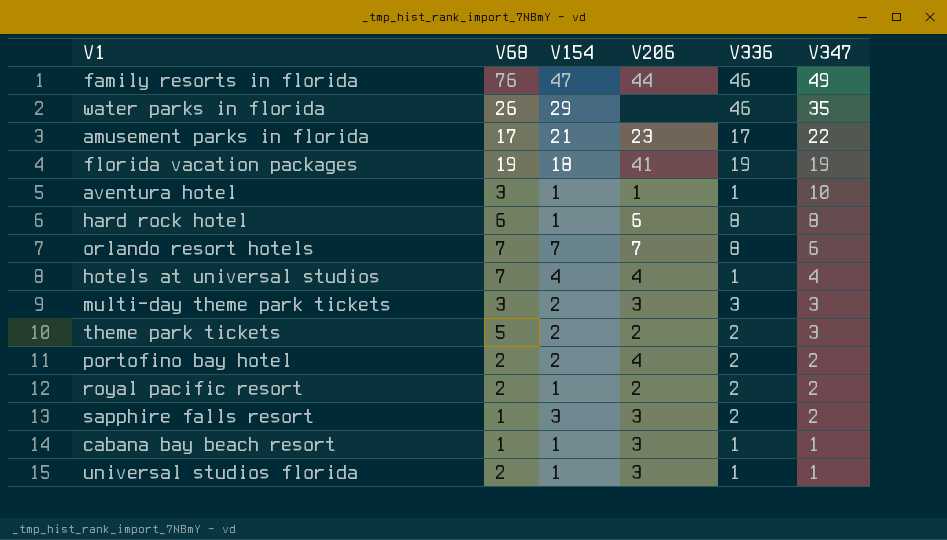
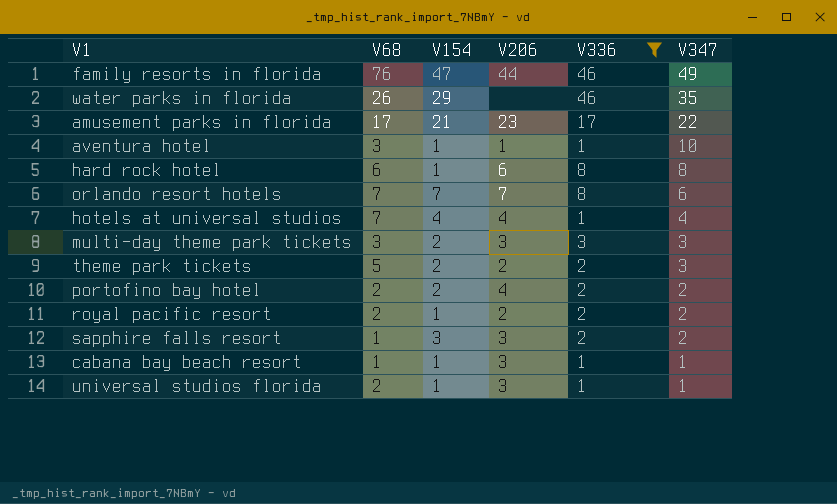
filter: none -> V336 != 19

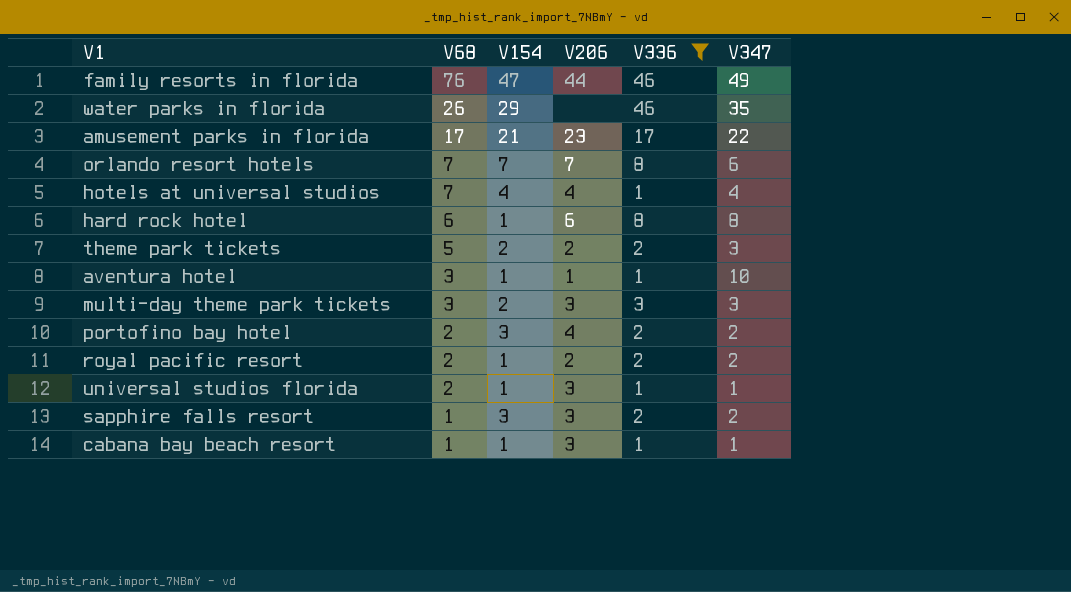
row order: V347 descending -> V68 descending
portofino bay hotel | V154: 2 -> 3

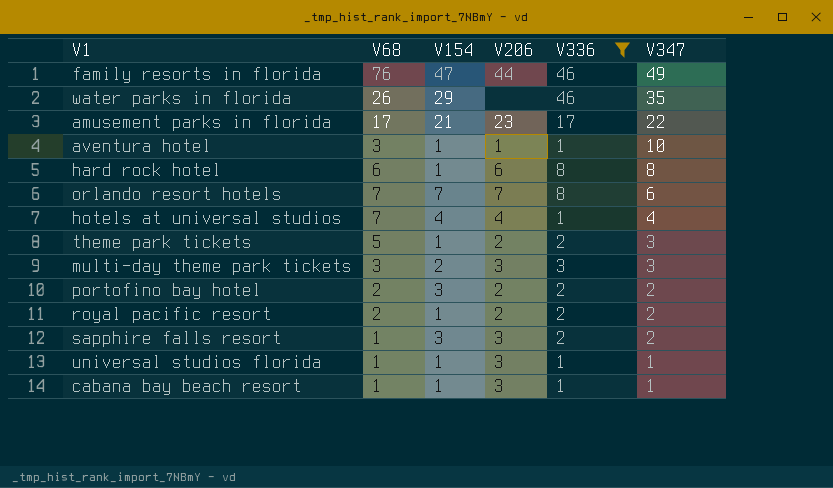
row order: V68 descending -> V347 descending
theme park tickets | V154: 2 -> 1
portofino bay hotel | V206: 4 -> 2
universal studios florida | V68: 2 -> 1

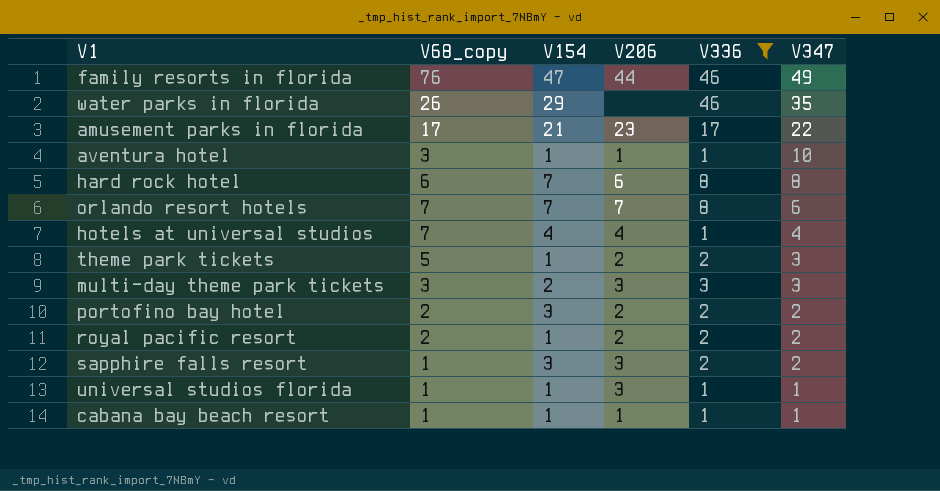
column name: V68 -> V68_copy
hard rock hotel | V154: 1 -> 7
cabana bay beach resort | V206: 3 -> 1

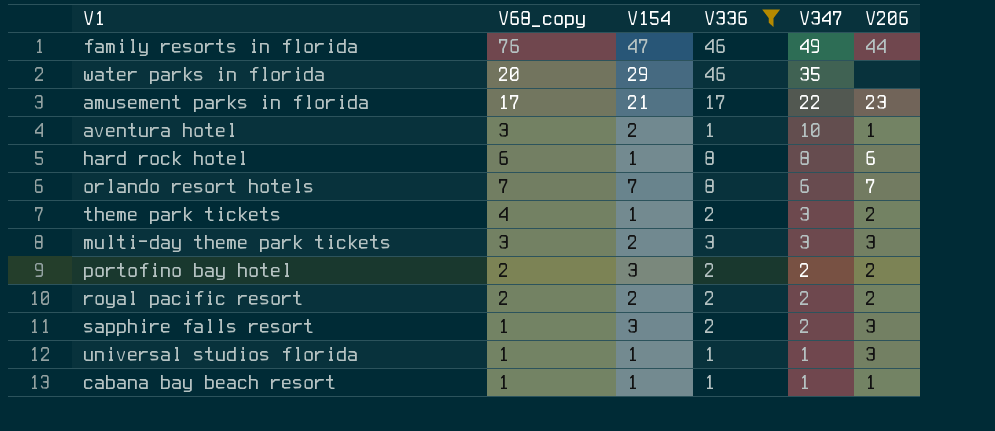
column V206 | position: 4 -> 6
row hotels at universal studios: 7 | 4 | 4 | 1 | 4 -> none
water parks in florida | V68_copy: 26 -> 20
aventura hotel | V154: 1 -> 2
hard rock hotel | V154: 7 -> 1
theme park tickets | V68_copy: 5 -> 4
royal pacific resort | V154: 1 -> 2

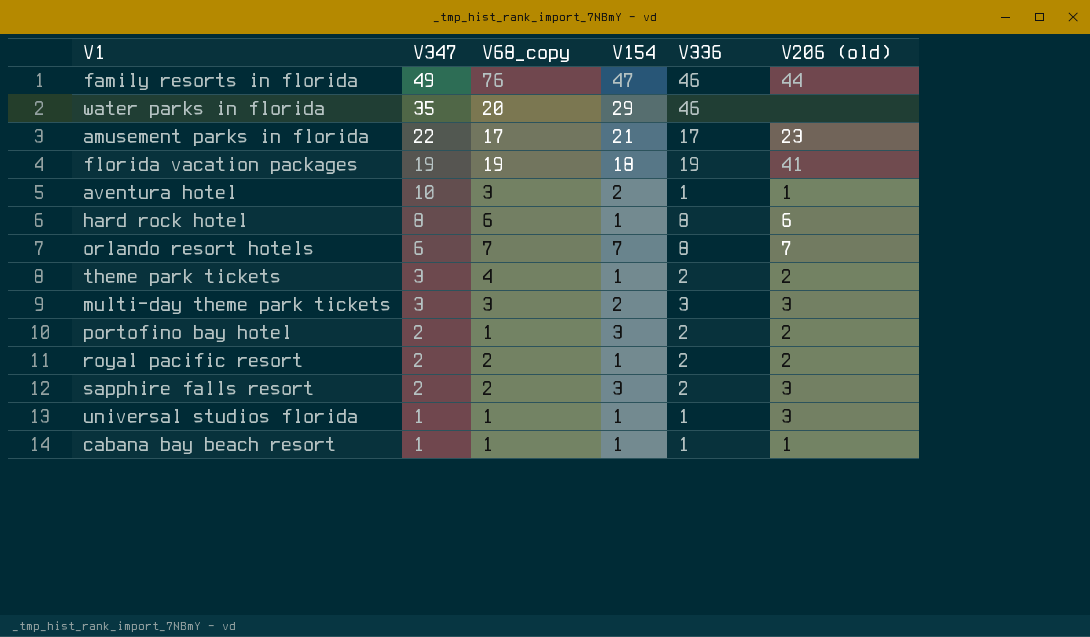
filter: V336 != 19 -> none
column V347 | position: 5 -> 2
column name: V206 -> V206 (old)
portofino bay hotel | V68_copy: 2 -> 1
royal pacific resort | V154: 2 -> 1
sapphire falls resort | V68_copy: 1 -> 2

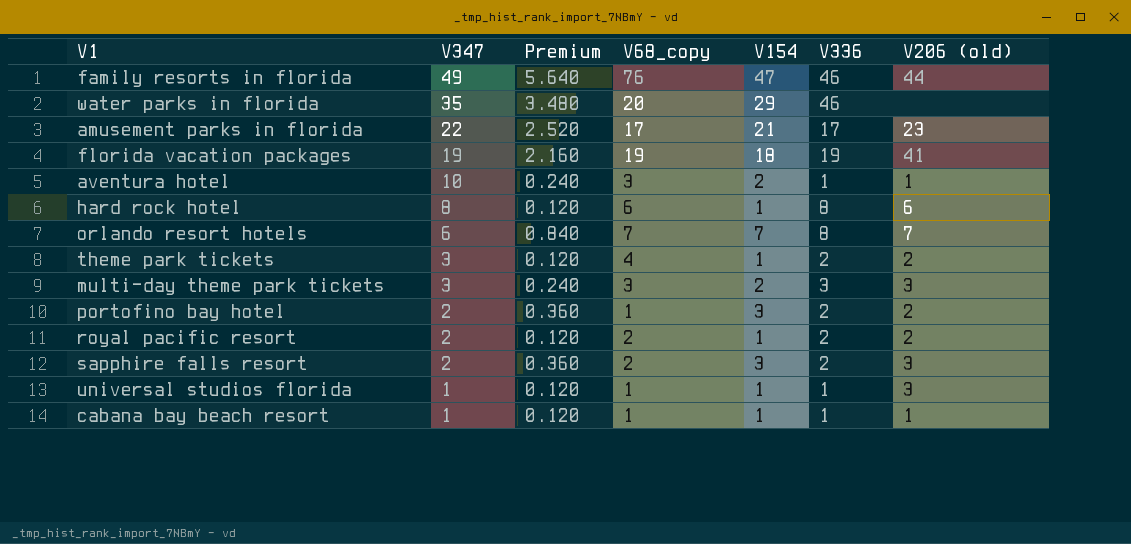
column Premium | formula: none -> [V154] * 0.12

